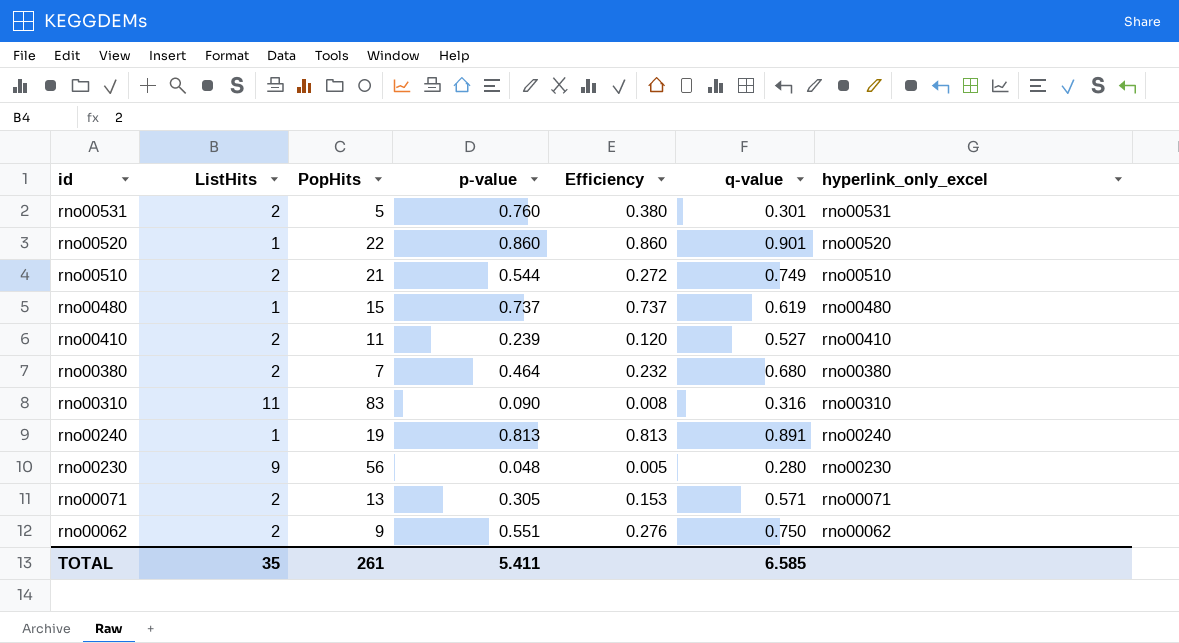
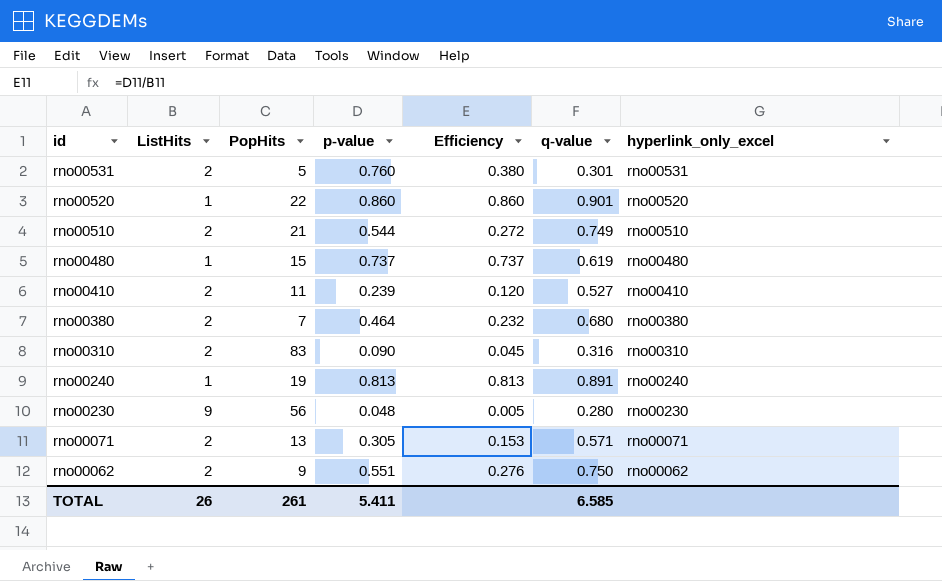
rno00310 | ListHits: 11 -> 2
rno00310 | Efficiency: 0.008 -> 0.045
TOTAL | ListHits: 35 -> 26

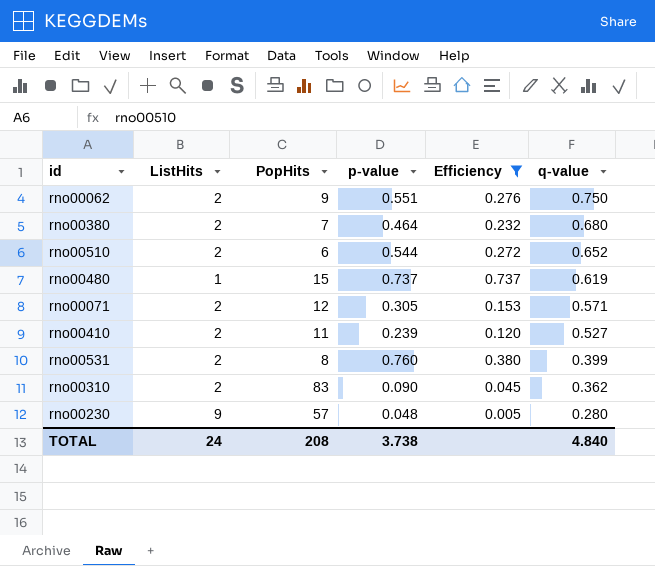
filter: none -> Efficiency <= 0.737
row order: id descending -> q-value descending
column hyperlink_only_excel | position: 7 -> none
rno00510 | PopHits: 21 -> 6
rno00510 | q-value: 0.749 -> 0.652
rno00071 | PopHits: 13 -> 12
rno00531 | PopHits: 5 -> 8
rno00531 | q-value: 0.301 -> 0.399
rno00310 | q-value: 0.316 -> 0.362
rno00230 | PopHits: 56 -> 57
TOTAL | ListHits: 26 -> 24
TOTAL | PopHits: 261 -> 208
TOTAL | p-value: 5.411 -> 3.738
TOTAL | q-value: 6.585 -> 4.840

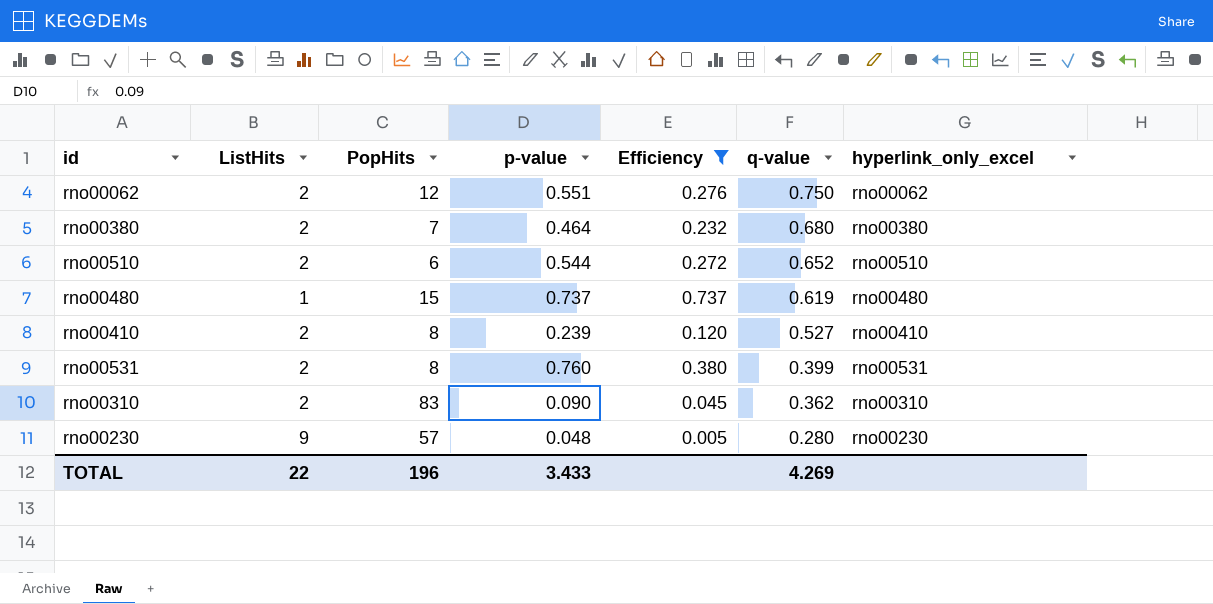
column hyperlink_only_excel | position: none -> 7
row rno00071: 2 | 12 | 0.305 | 0.153 | 0.571 -> none
rno00062 | PopHits: 9 -> 12
rno00410 | PopHits: 11 -> 8
TOTAL | ListHits: 24 -> 22
TOTAL | PopHits: 208 -> 196
TOTAL | p-value: 3.738 -> 3.433
TOTAL | q-value: 4.840 -> 4.269

